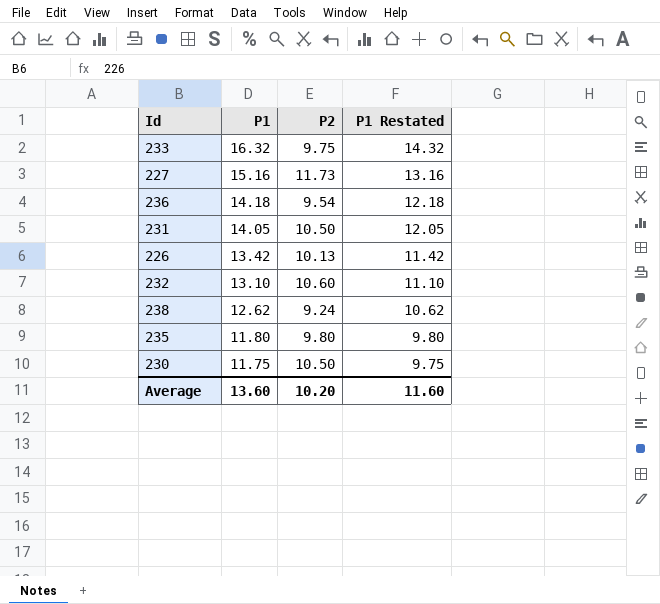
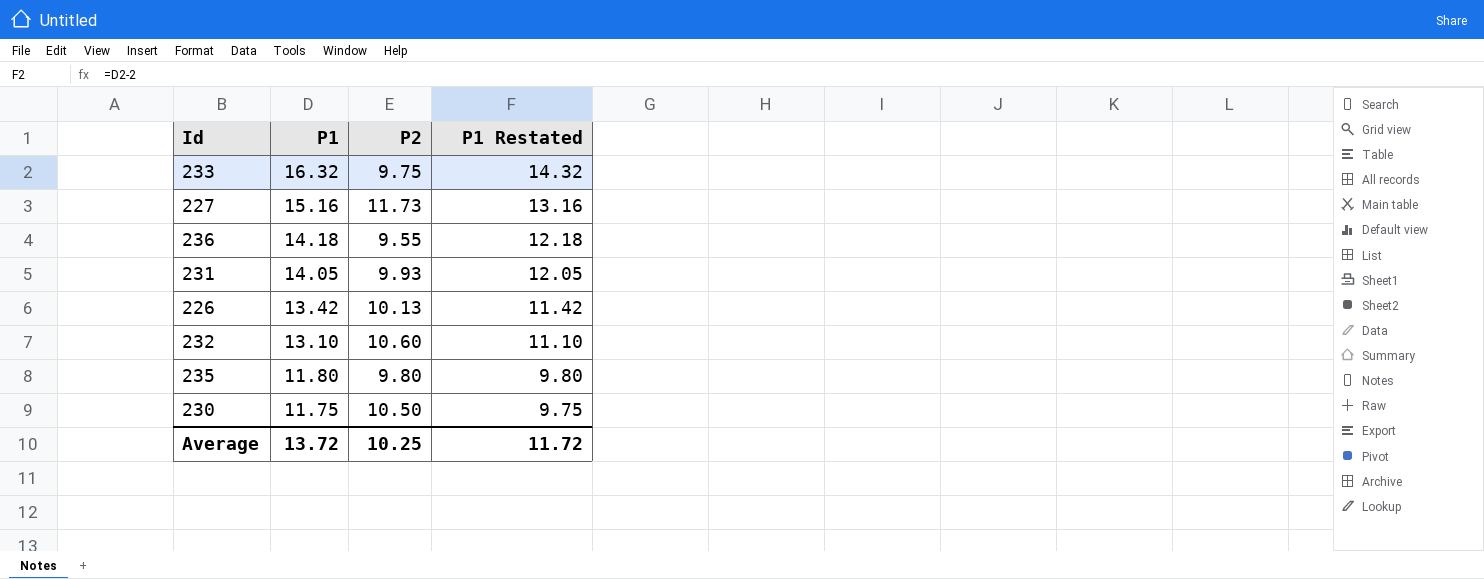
row 238: 12.62 | 9.24 | 10.62 -> none
236 | P2: 9.54 -> 9.55
231 | P2: 10.50 -> 9.93
Average | P1: 13.60 -> 13.72
Average | P2: 10.20 -> 10.25
Average | P1 Restated: 11.60 -> 11.72

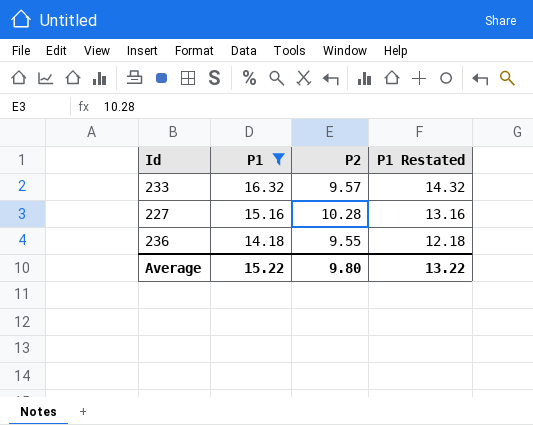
filter: none -> P1 >= 14.18
233 | P2: 9.75 -> 9.57
227 | P2: 11.73 -> 10.28
Average | P1: 13.72 -> 15.22
Average | P2: 10.25 -> 9.80
Average | P1 Restated: 11.72 -> 13.22

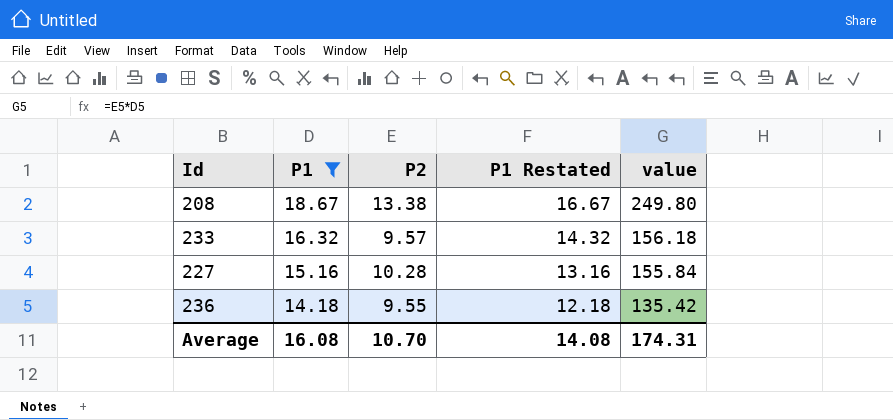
column value | formula: none -> [P1] * [P2]
row 208: none -> 18.67 | 13.38 | 16.67 | 249.80
Average | P1: 15.22 -> 16.08
Average | P2: 9.80 -> 10.70
Average | P1 Restated: 13.22 -> 14.08

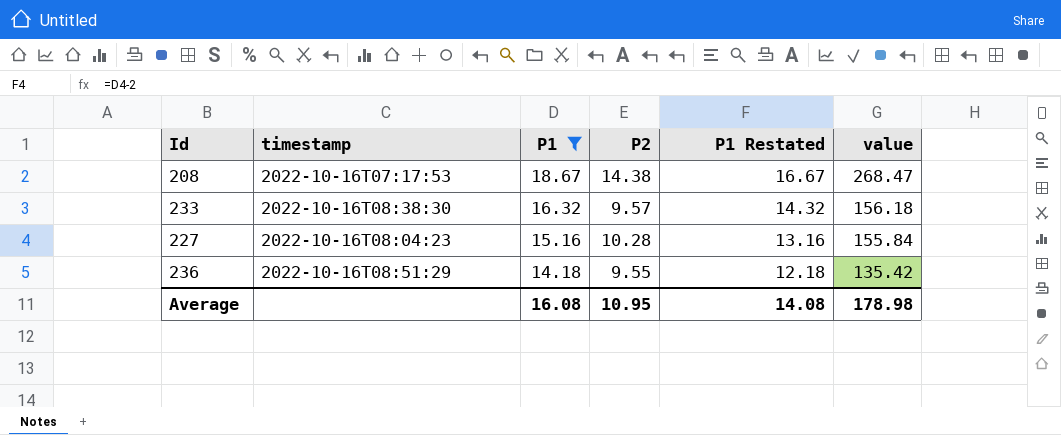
column timestamp | position: none -> 2
208 | P2: 13.38 -> 14.38
208 | value: 249.80 -> 268.47
Average | P2: 10.70 -> 10.95
Average | value: 174.31 -> 178.98

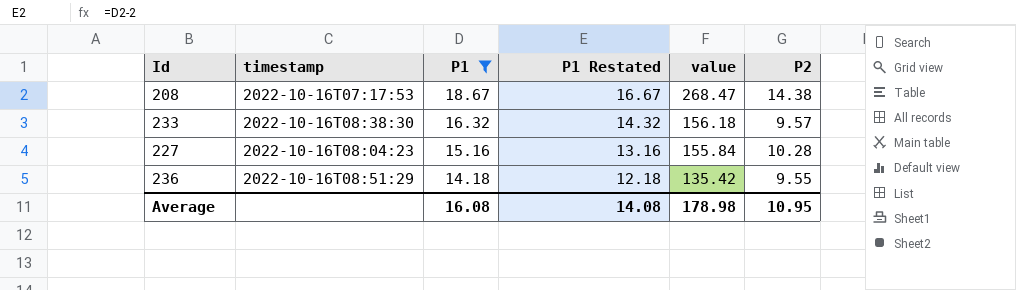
column P2 | position: 4 -> 6

